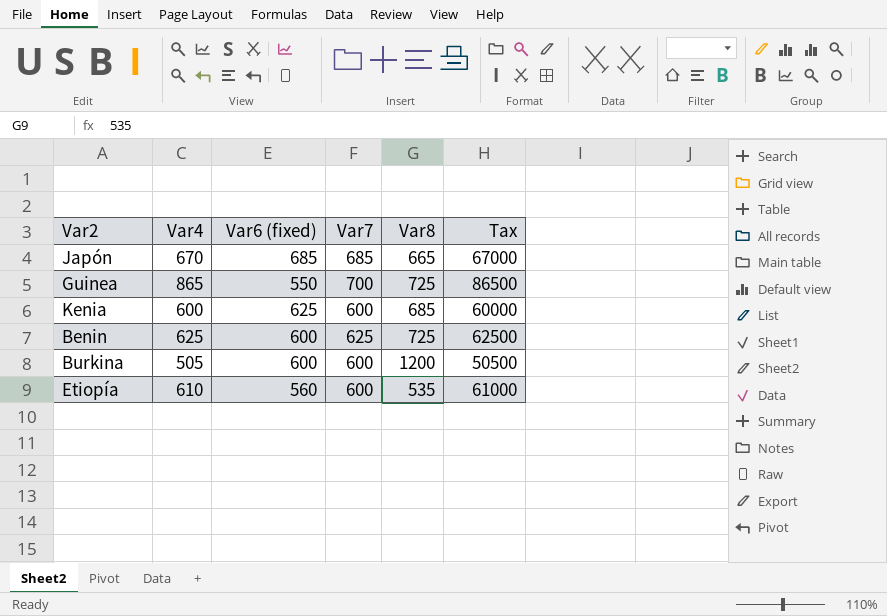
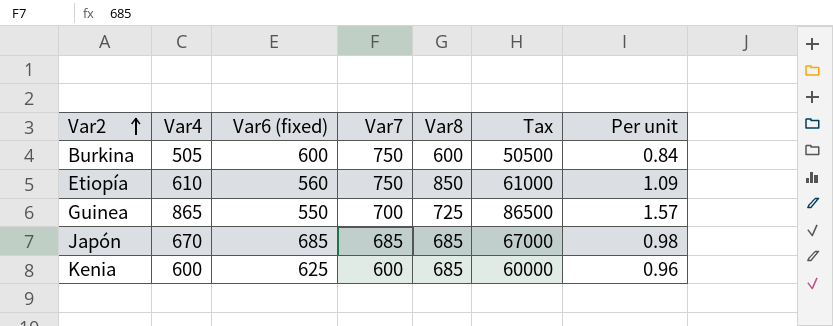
row order: none -> Var2 ascending
column Per unit | formula: none -> [Var4] / [Var6 (fixed)]
row Benin: 625 | 600 | 625 | 725 | 62500 -> none
Burkina | Var7: 600 -> 750
Burkina | Var8: 1200 -> 600
Etiopía | Var7: 600 -> 750
Etiopía | Var8: 535 -> 850
Japón | Var8: 665 -> 685

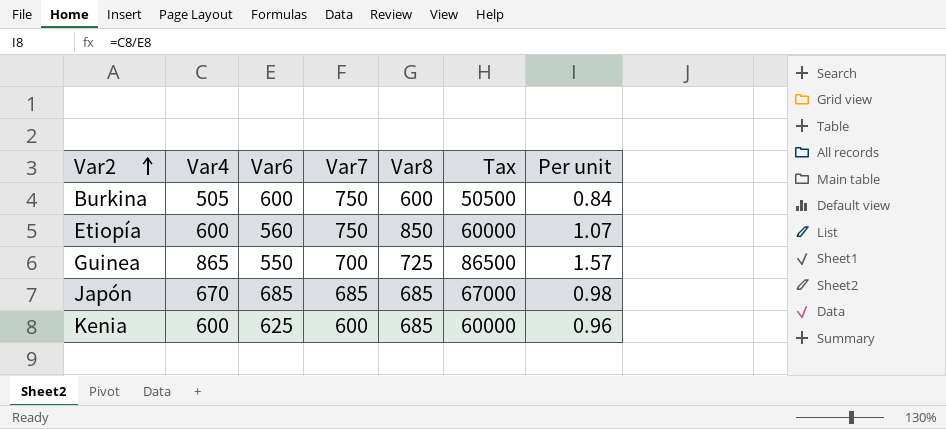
column name: Var6 (fixed) -> Var6
Etiopía | Var4: 610 -> 600
Etiopía | Tax: 61000 -> 60000
Etiopía | Per unit: 1.09 -> 1.07

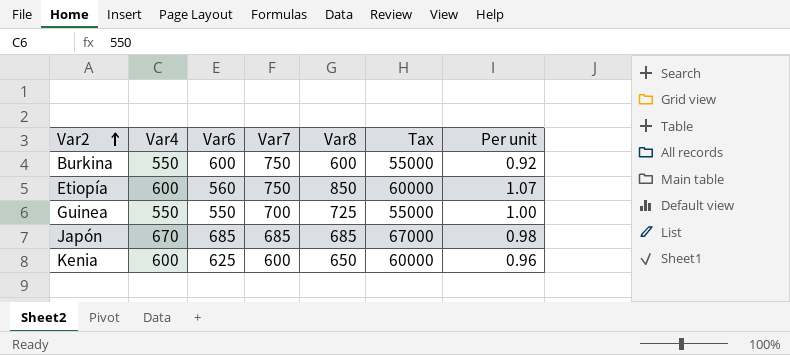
Burkina | Var4: 505 -> 550
Burkina | Tax: 50500 -> 55000
Burkina | Per unit: 0.84 -> 0.92
Guinea | Var4: 865 -> 550
Guinea | Tax: 86500 -> 55000
Guinea | Per unit: 1.57 -> 1.00
Kenia | Var8: 685 -> 650

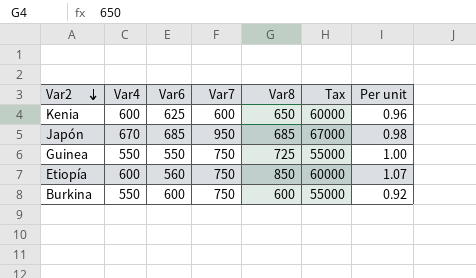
row order: Var2 ascending -> Var2 descending
Japón | Var7: 685 -> 950
Guinea | Var7: 700 -> 750

